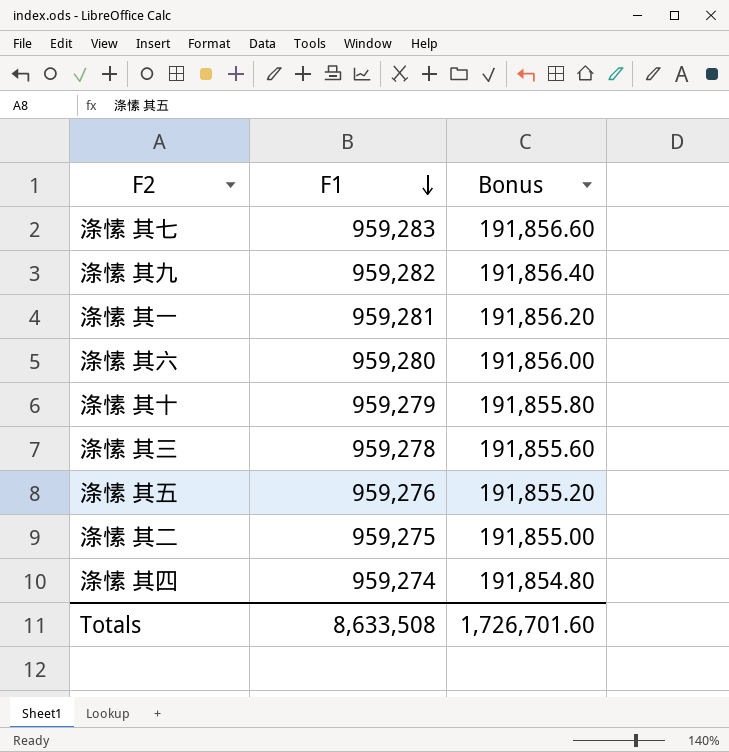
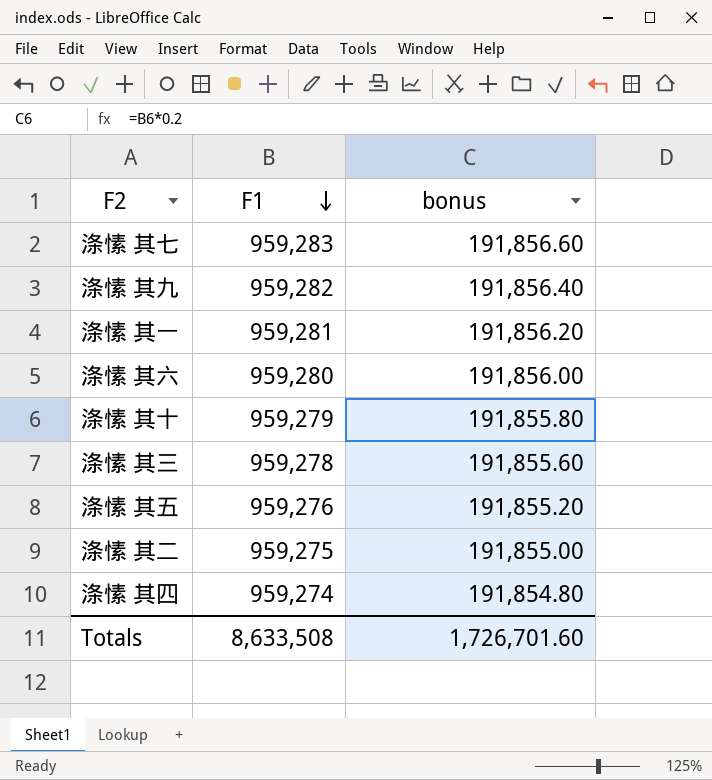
column name: Bonus -> bonus

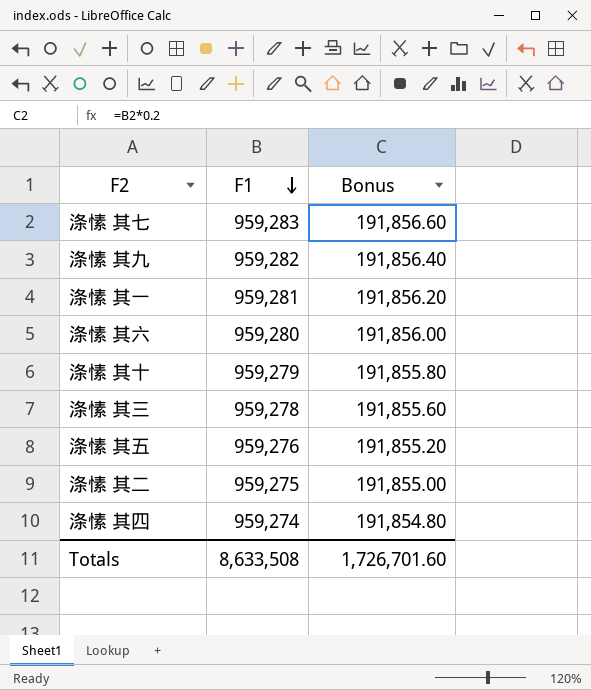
column name: bonus -> Bonus

